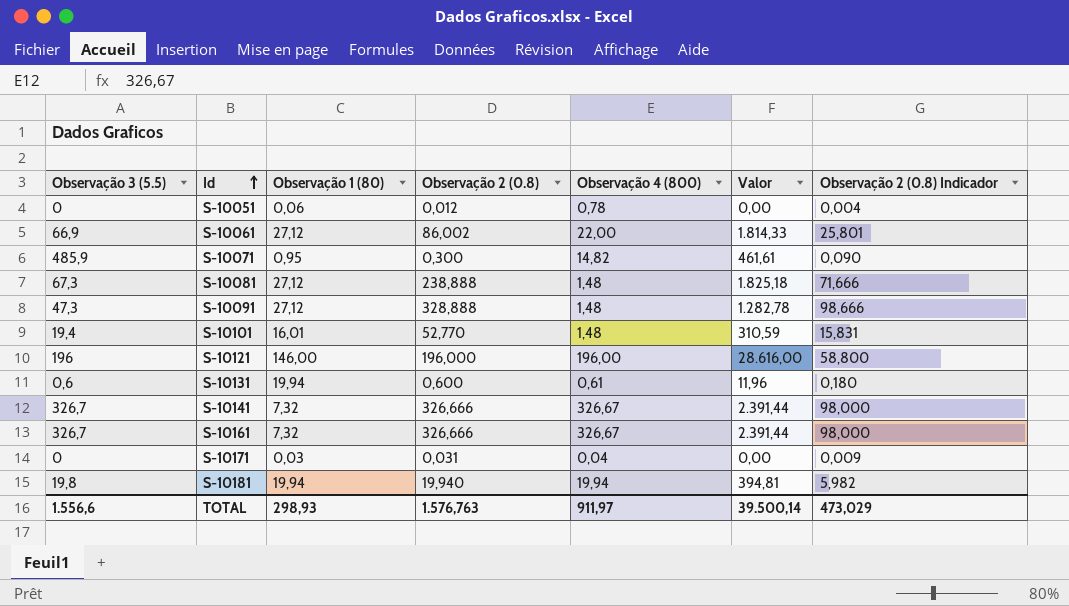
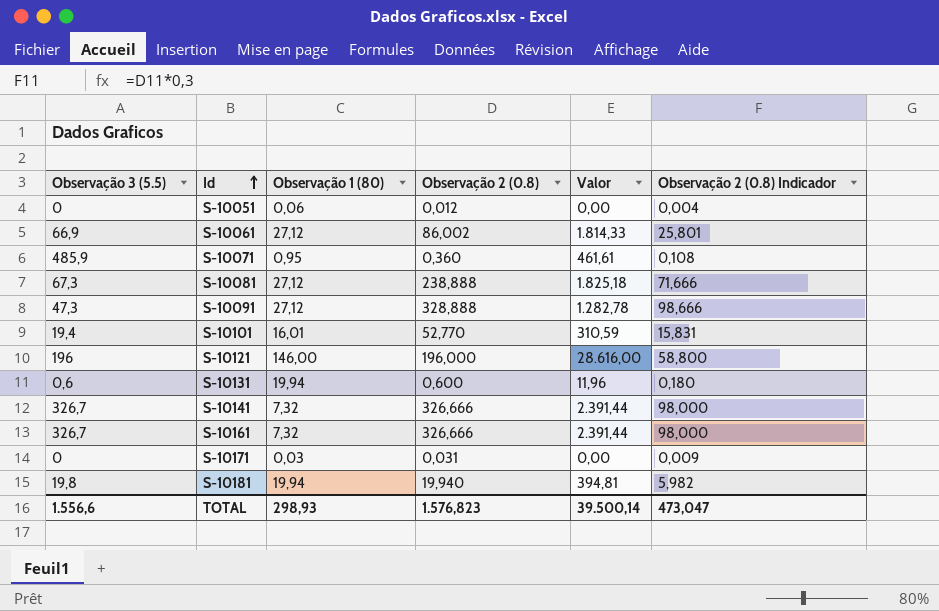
column Observação 4 (800) | position: 5 -> none
S-10071 | Observação 2 (0.8): 0,300 -> 0,360
S-10071 | Observação 2 (0.8) Indicador: 0,090 -> 0,108
TOTAL | Observação 2 (0.8): 1.576,763 -> 1.576,823
TOTAL | Observação 2 (0.8) Indicador: 473,029 -> 473,047

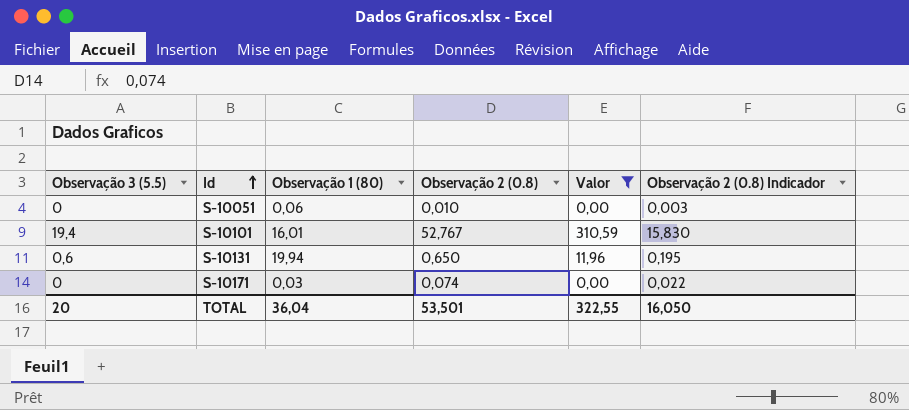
filter: none -> Valor <= 310,59
S-10051 | Observação 2 (0.8): 0,012 -> 0,010
S-10051 | Observação 2 (0.8) Indicador: 0,004 -> 0,003
S-10101 | Observação 2 (0.8): 52,770 -> 52,767
S-10101 | Observação 2 (0.8) Indicador: 15,831 -> 15,830
S-10131 | Observação 2 (0.8): 0,600 -> 0,650
S-10131 | Observação 2 (0.8) Indicador: 0,180 -> 0,195
S-10171 | Observação 2 (0.8): 0,031 -> 0,074
S-10171 | Observação 2 (0.8) Indicador: 0,009 -> 0,022
TOTAL | Observação 3 (5.5): 1.556,6 -> 20
TOTAL | Observação 1 (80): 298,93 -> 36,04
TOTAL | Observação 2 (0.8): 1.576,823 -> 53,501
TOTAL | Valor: 39.500,14 -> 322,55
TOTAL | Observação 2 (0.8) Indicador: 473,047 -> 16,050

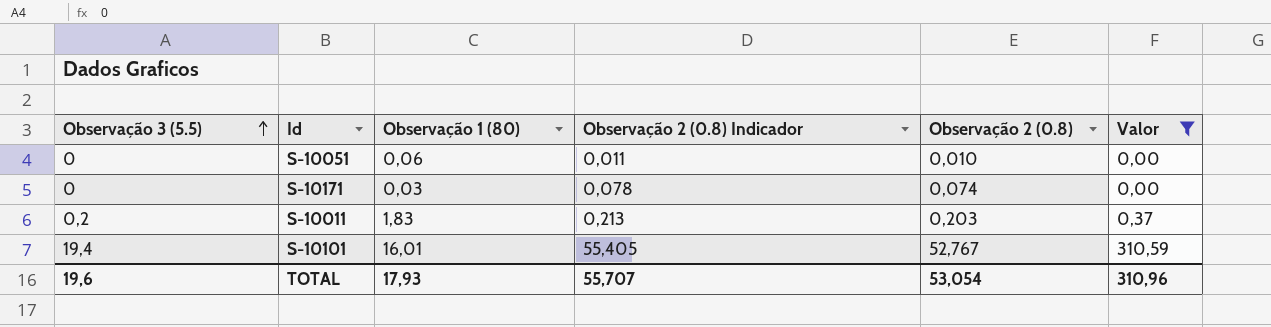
row order: Id ascending -> Observação 3 (5.5) ascending
column Observação 2 (0.8) Indicador | formula: [Observação 2 (0.8)] * 0,3 -> [Observação 2 (0.8)] * 1,05
column Observação 2 (0.8) Indicador | position: 6 -> 4
row S-10131: 0,6 | 19,94 | 0,650 | 11,96 | 0,195 -> none
row S-10011: none -> 0,2 | 1,83 | 0,213 | 0,203 | 0,37
TOTAL | Observação 3 (5.5): 20 -> 19,6
TOTAL | Observação 1 (80): 36,04 -> 17,93
TOTAL | Observação 2 (0.8) Indicador: 16,050 -> 55,707
TOTAL | Observação 2 (0.8): 53,501 -> 53,054
TOTAL | Valor: 322,55 -> 310,96

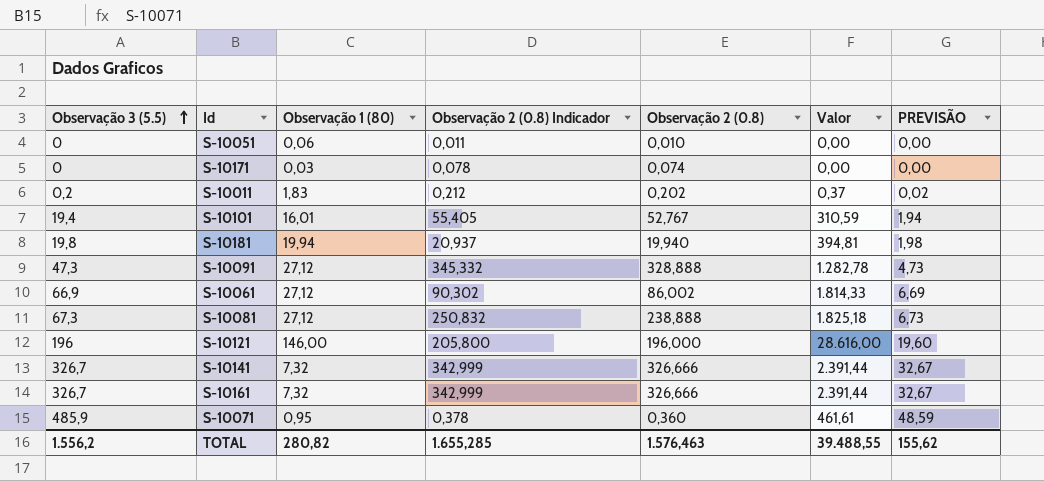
filter: Valor <= 310,59 -> none
column PREVISÃO | formula: none -> [Observação 3 (5.5)] * 0,1
S-10011 | Observação 2 (0.8) Indicador: 0,213 -> 0,212
S-10011 | Observação 2 (0.8): 0,203 -> 0,202
TOTAL | Observação 3 (5.5): 19,6 -> 1.556,2
TOTAL | Observação 1 (80): 17,93 -> 280,82
TOTAL | Observação 2 (0.8) Indicador: 55,707 -> 1.655,285
TOTAL | Observação 2 (0.8): 53,054 -> 1.576,463
TOTAL | Valor: 310,96 -> 39.488,55

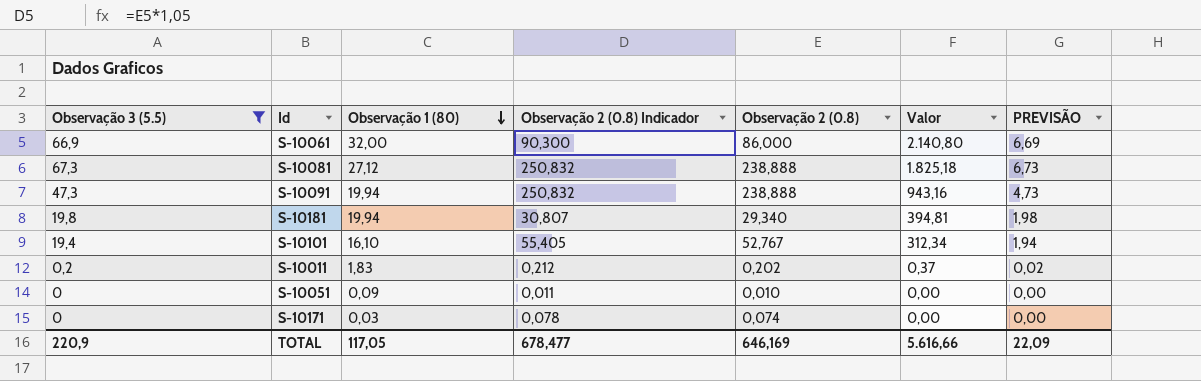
filter: none -> Observação 3 (5.5) <= 67,3
row order: Observação 3 (5.5) ascending -> Observação 1 (80) descending
S-10061 | Observação 1 (80): 27,12 -> 32,00
S-10061 | Observação 2 (0.8) Indicador: 90,302 -> 90,300
S-10061 | Observação 2 (0.8): 86,002 -> 86,000
S-10061 | Valor: 1.814,33 -> 2.140,80
S-10091 | Observação 1 (80): 27,12 -> 19,94
S-10091 | Observação 2 (0.8) Indicador: 345,332 -> 250,832
S-10091 | Observação 2 (0.8): 328,888 -> 238,888
S-10091 | Valor: 1.282,78 -> 943,16
S-10181 | Observação 2 (0.8) Indicador: 20,937 -> 30,807
S-10181 | Observação 2 (0.8): 19,940 -> 29,340
S-10101 | Observação 1 (80): 16,01 -> 16,10
S-10101 | Valor: 310,59 -> 312,34
S-10051 | Observação 1 (80): 0,06 -> 0,09
TOTAL | Observação 3 (5.5): 1.556,2 -> 220,9
TOTAL | Observação 1 (80): 280,82 -> 117,05
TOTAL | Observação 2 (0.8) Indicador: 1.655,285 -> 678,477
TOTAL | Observação 2 (0.8): 1.576,463 -> 646,169
TOTAL | Valor: 39.488,55 -> 5.616,66
TOTAL | PREVISÃO: 155,62 -> 22,09

